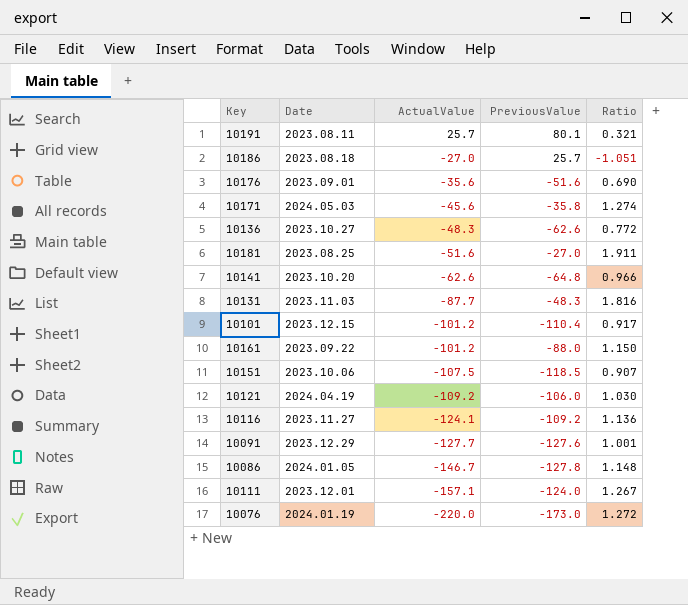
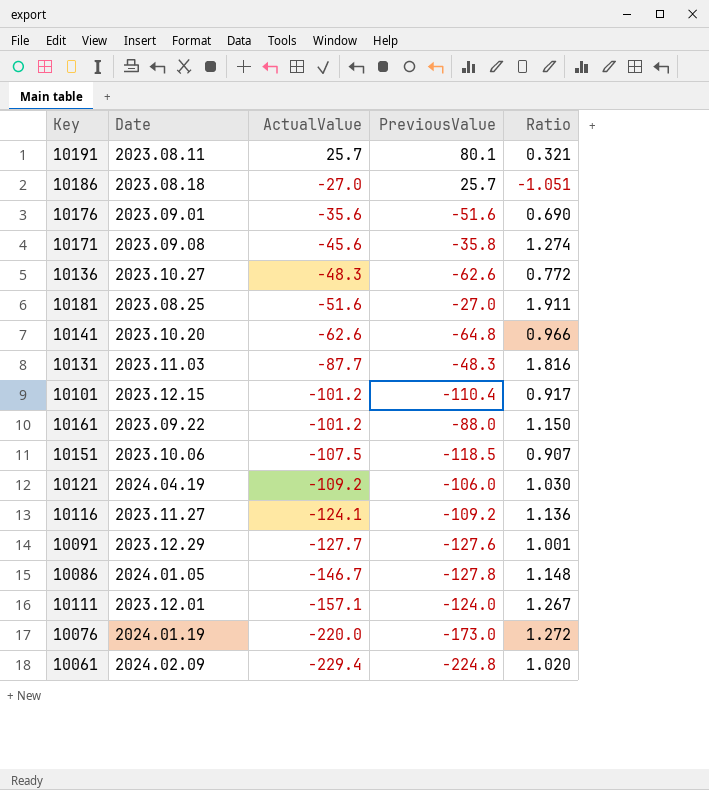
10171 | Date: 2024.05.03 -> 2023.09.08
row 10061: none -> 2024.02.09 | -229.4 | -224.8 | 1.020

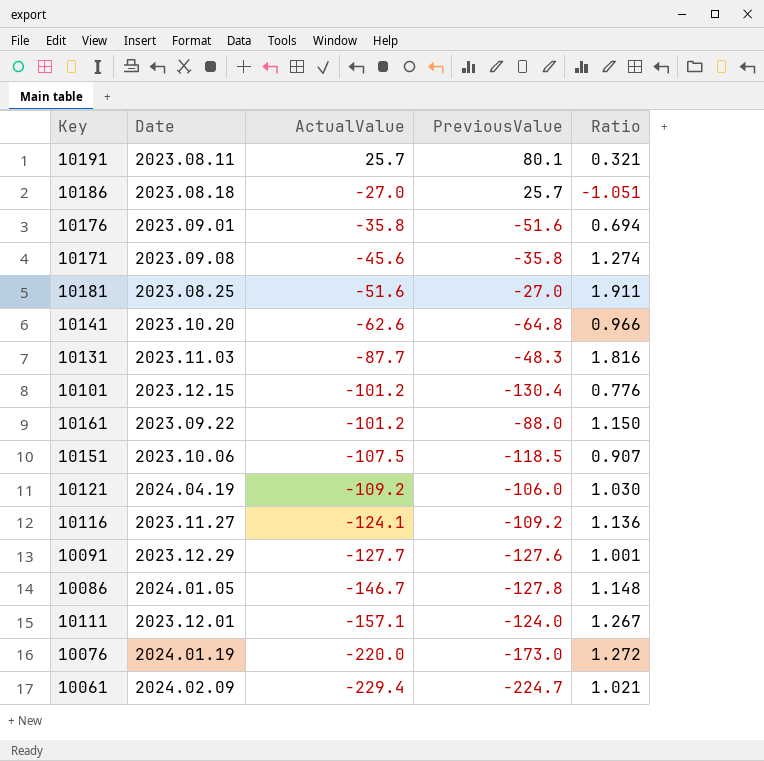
row 10136: 2023.10.27 | -48.3 | -62.6 | 0.772 -> none
10176 | ActualValue: -35.6 -> -35.8
10176 | Ratio: 0.690 -> 0.694
10101 | PreviousValue: -110.4 -> -130.4
10101 | Ratio: 0.917 -> 0.776
10061 | PreviousValue: -224.8 -> -224.7
10061 | Ratio: 1.020 -> 1.021

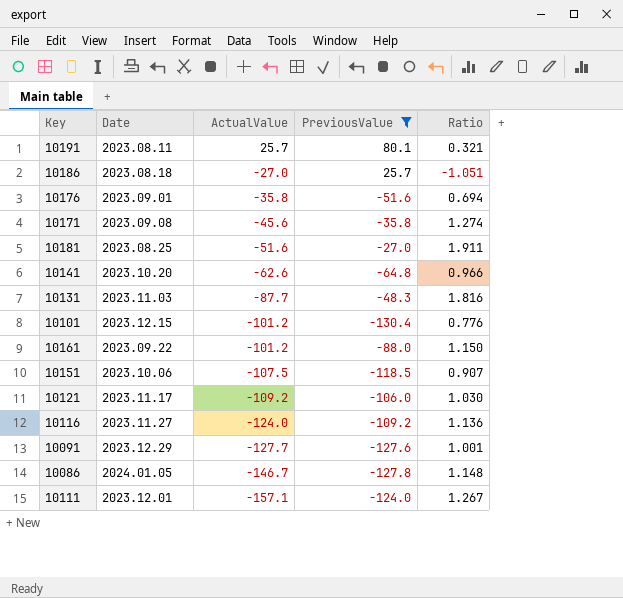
filter: none -> PreviousValue >= -130.4
10121 | Date: 2024.04.19 -> 2023.11.17
10116 | ActualValue: -124.1 -> -124.0

